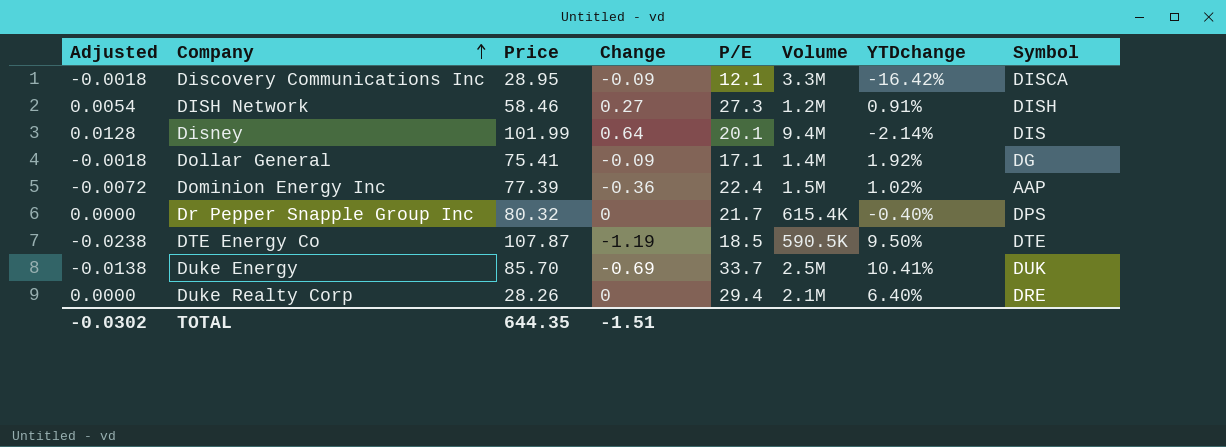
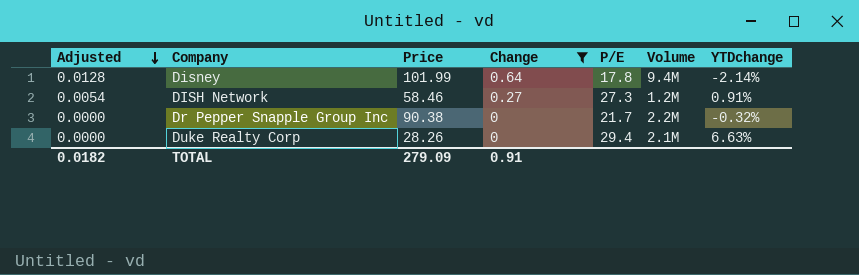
filter: none -> Change >= 0
row order: Company ascending -> Adjusted descending
column Symbol | position: 8 -> none
Disney | P/E: 20.1 -> 17.8
Dr Pepper Snapple Group Inc | Price: 80.32 -> 90.38
Dr Pepper Snapple Group Inc | Volume: 615.4K -> 2.2M
Dr Pepper Snapple Group Inc | YTDchange: -0.40% -> -0.32%
Duke Realty Corp | YTDchange: 6.40% -> 6.63%
TOTAL | Adjusted: -0.0302 -> 0.0182
TOTAL | Price: 644.35 -> 279.09
TOTAL | Change: -1.51 -> 0.91

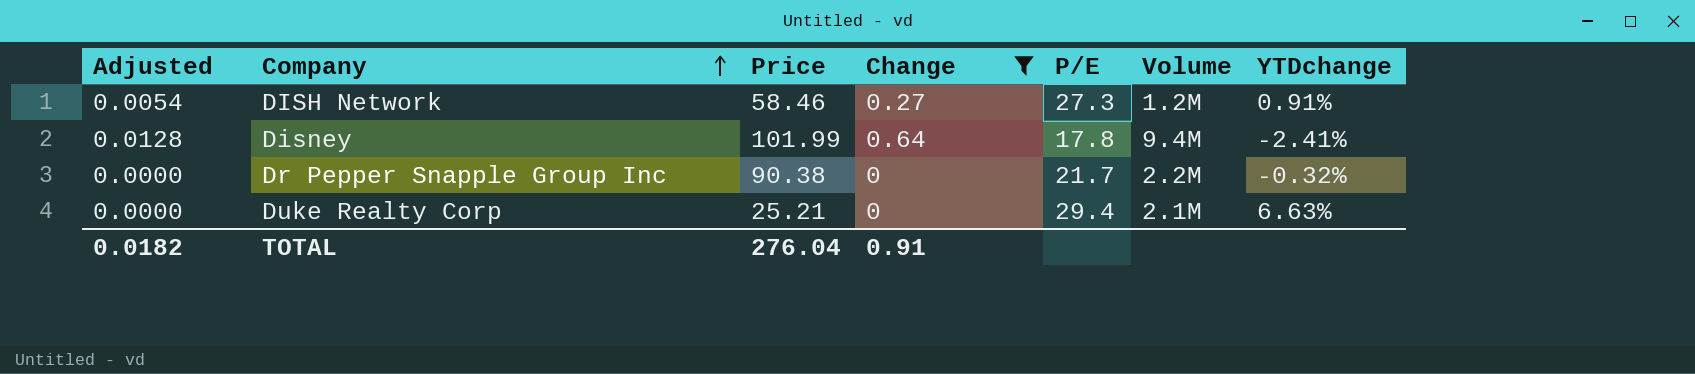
row order: Adjusted descending -> Company ascending
Disney | YTDchange: -2.14% -> -2.41%
Duke Realty Corp | Price: 28.26 -> 25.21
TOTAL | Price: 279.09 -> 276.04

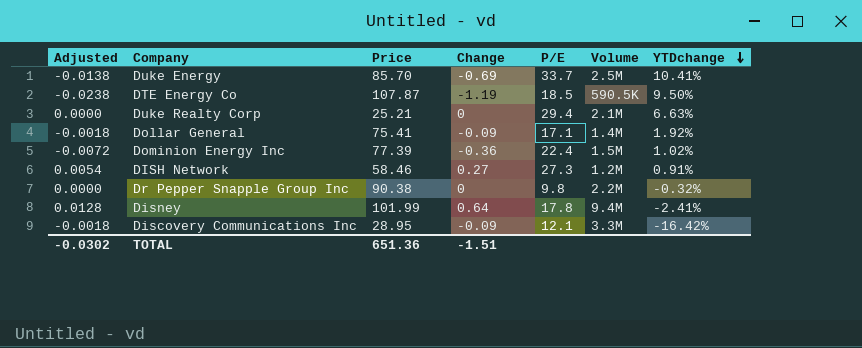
filter: Change >= 0 -> none
row order: Company ascending -> YTDchange descending
Dr Pepper Snapple Group Inc | P/E: 21.7 -> 9.8
TOTAL | Adjusted: 0.0182 -> -0.0302
TOTAL | Price: 276.04 -> 651.36
TOTAL | Change: 0.91 -> -1.51

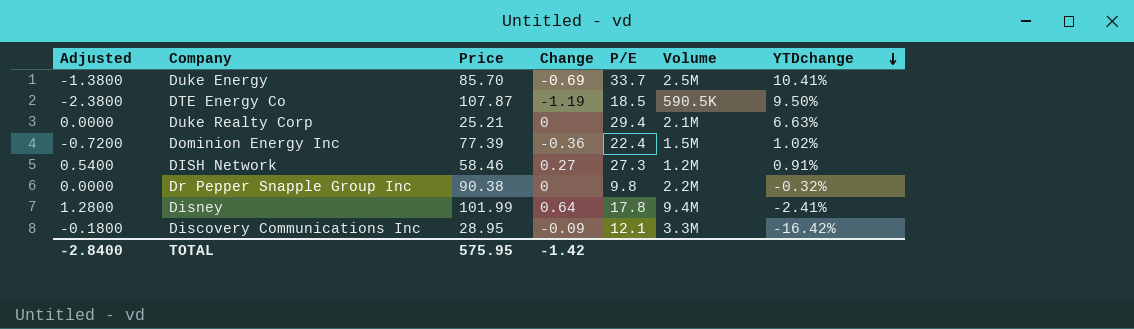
column Adjusted | formula: [Change] * 0.02 -> [Change] * 2
row Dollar General: -0.0018 | 75.41 | -0.09 | 17.1 | 1.4M | 1.92% -> none
TOTAL | Adjusted: -0.0302 -> -2.8400
TOTAL | Price: 651.36 -> 575.95
TOTAL | Change: -1.51 -> -1.42

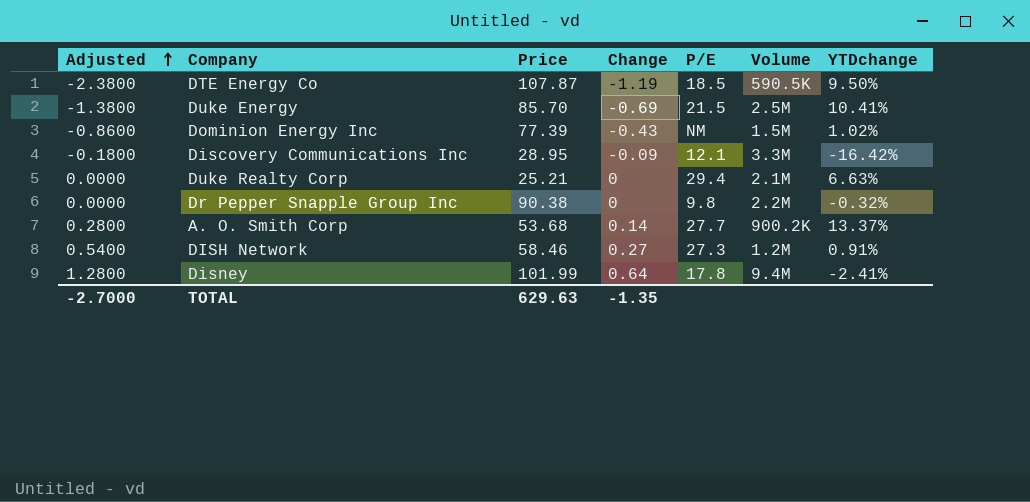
row order: YTDchange descending -> Adjusted ascending
Duke Energy | P/E: 33.7 -> 21.5
Dominion Energy Inc | Adjusted: -0.7200 -> -0.8600
Dominion Energy Inc | Change: -0.36 -> -0.43
Dominion Energy Inc | P/E: 22.4 -> NM
row A. O. Smith Corp: none -> 0.2800 | 53.68 | 0.14 | 27.7 | 900.2K | 13.37%
TOTAL | Adjusted: -2.8400 -> -2.7000
TOTAL | Price: 575.95 -> 629.63
TOTAL | Change: -1.42 -> -1.35

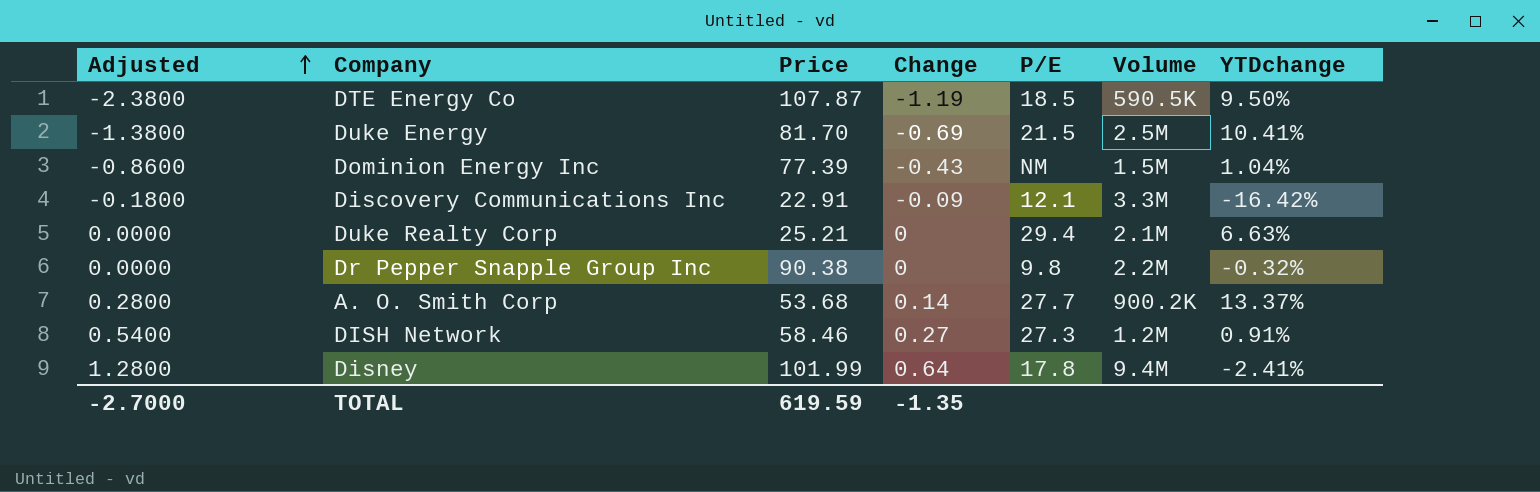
Duke Energy | Price: 85.70 -> 81.70
Dominion Energy Inc | YTDchange: 1.02% -> 1.04%
Discovery Communications Inc | Price: 28.95 -> 22.91
TOTAL | Price: 629.63 -> 619.59

